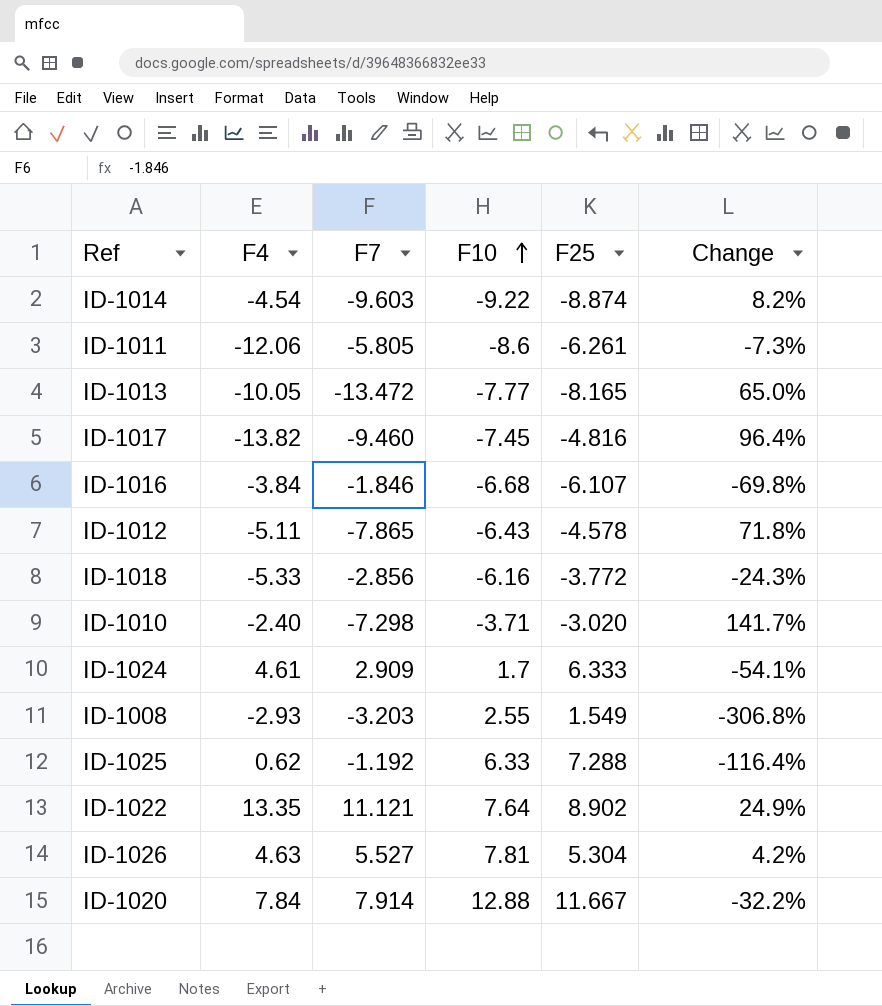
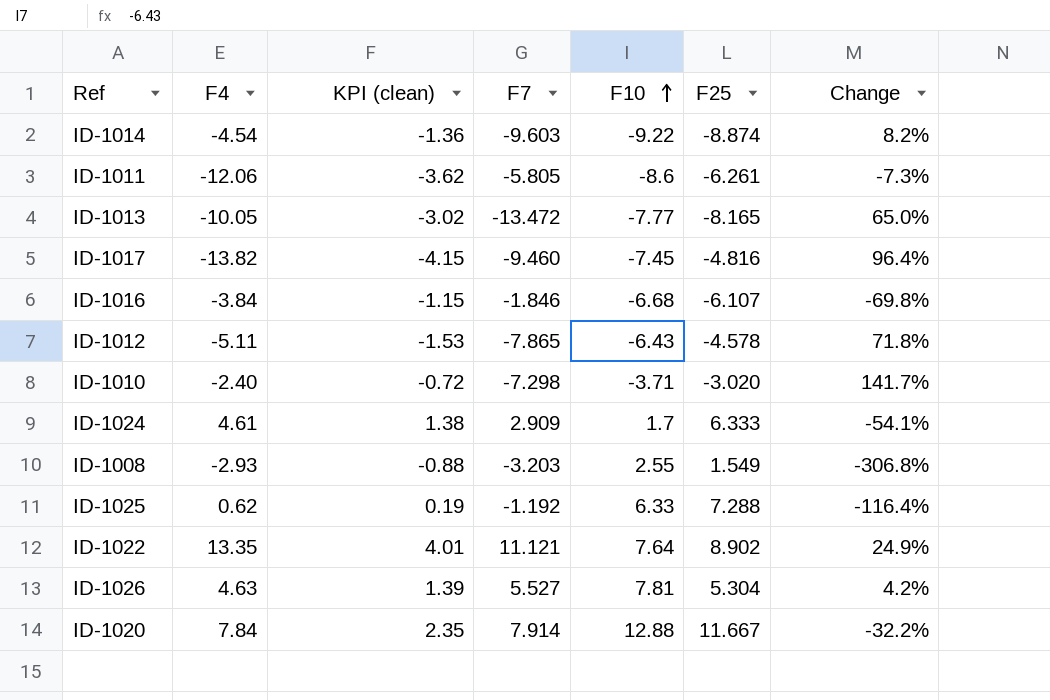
column KPI (clean) | formula: none -> [F4] * 0.3
row ID-1018: -5.33 | -2.856 | -6.16 | -3.772 | -24.3% -> none

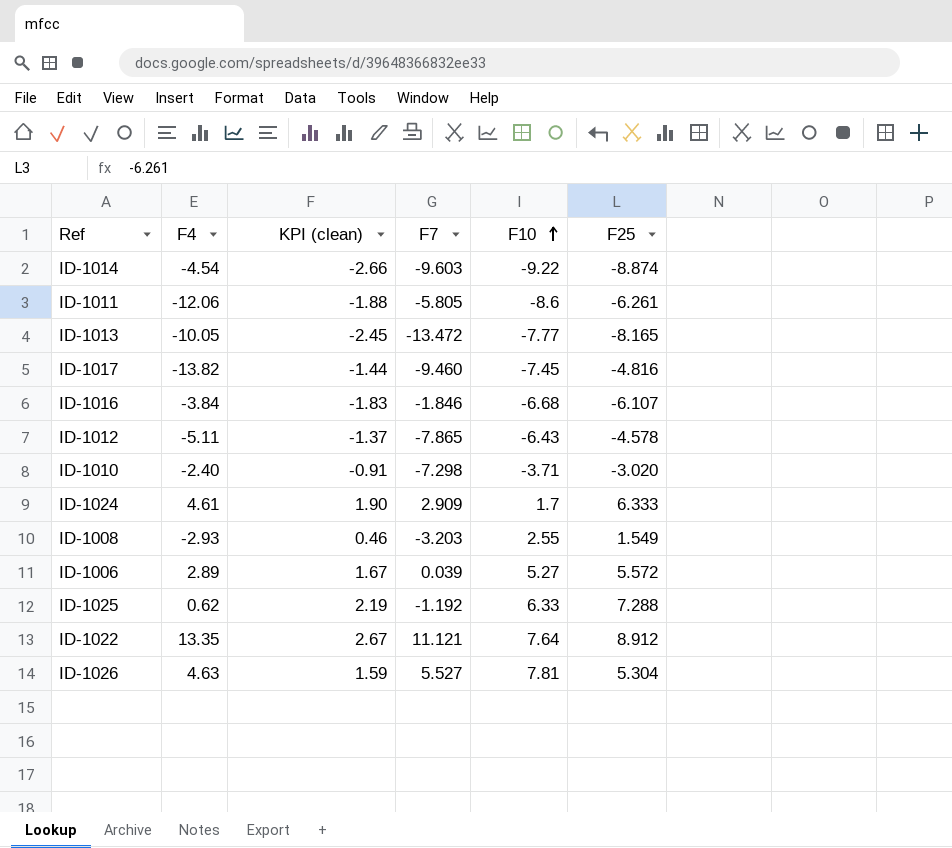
column Change | formula: ([F7] - [F25]) / [F25] -> none
column KPI (clean) | formula: [F4] * 0.3 -> [F25] * 0.3
row ID-1020: 7.84 | 2.35 | 7.914 | 12.88 | 11.667 | -32.2% -> none
row ID-1006: none -> 2.89 | 1.67 | 0.039 | 5.27 | 5.572
ID-1022 | F25: 8.902 -> 8.912

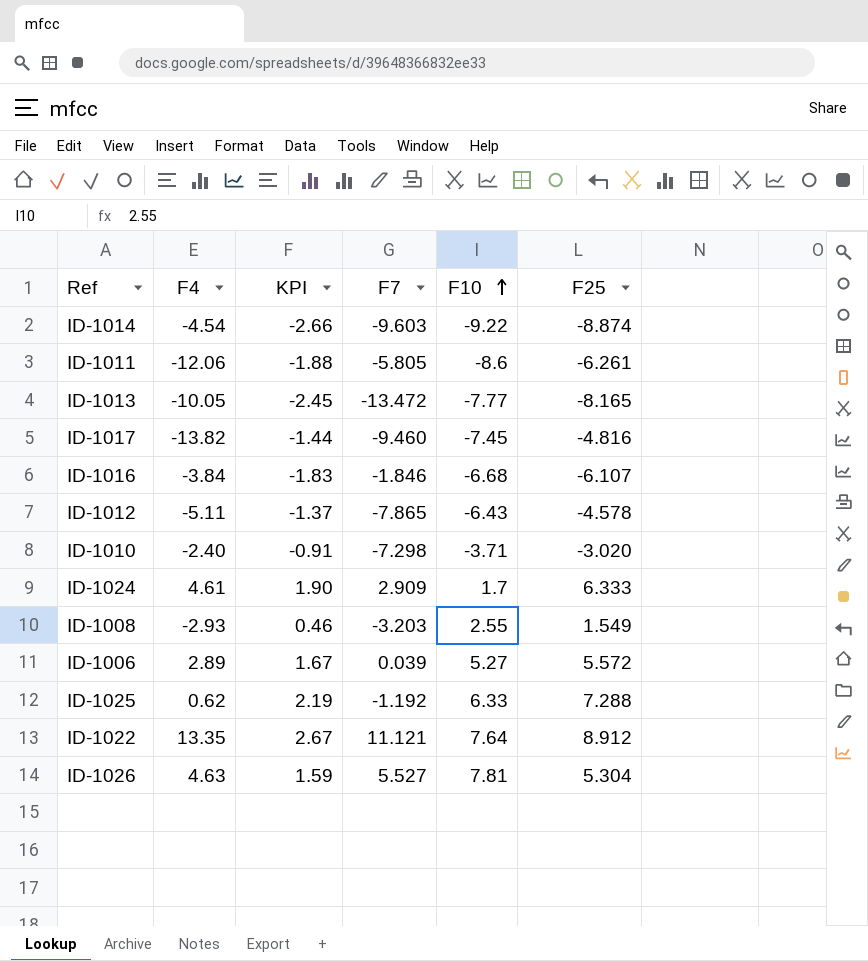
column name: KPI (clean) -> KPI

